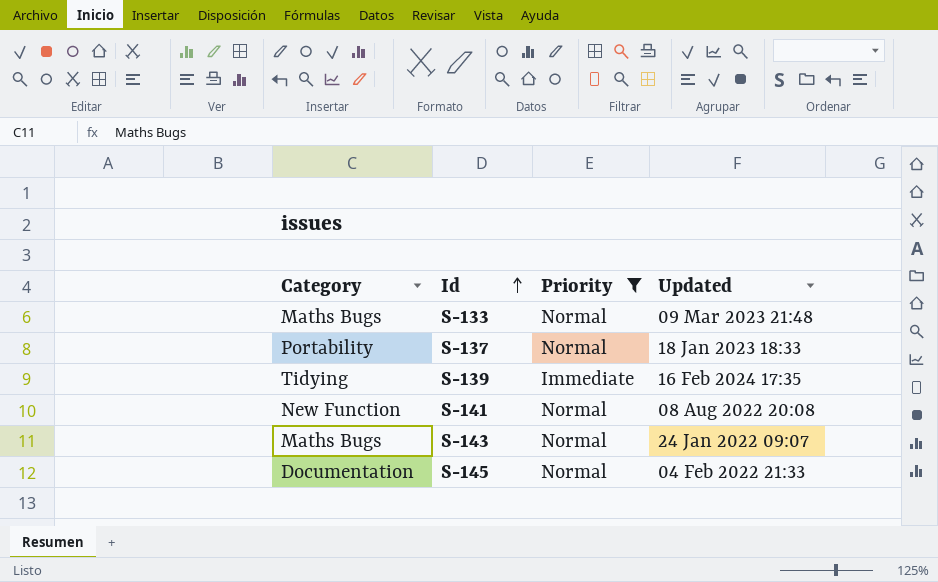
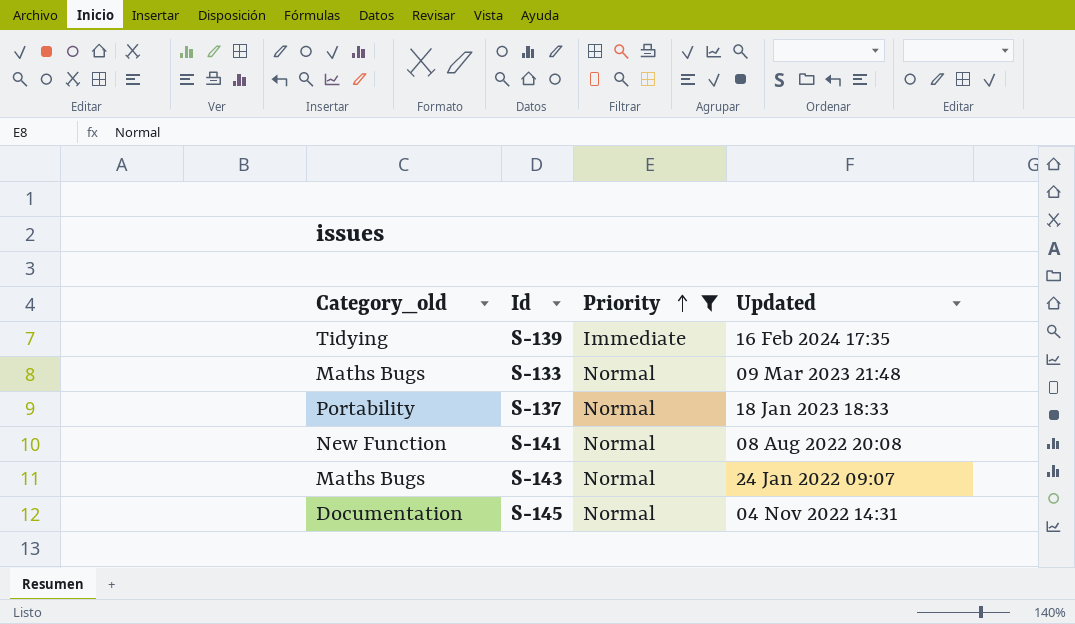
row order: Id ascending -> Priority ascending
column name: Category -> Category_old
S-145 | Updated: 04 Feb 2022 21:33 -> 04 Nov 2022 14:31

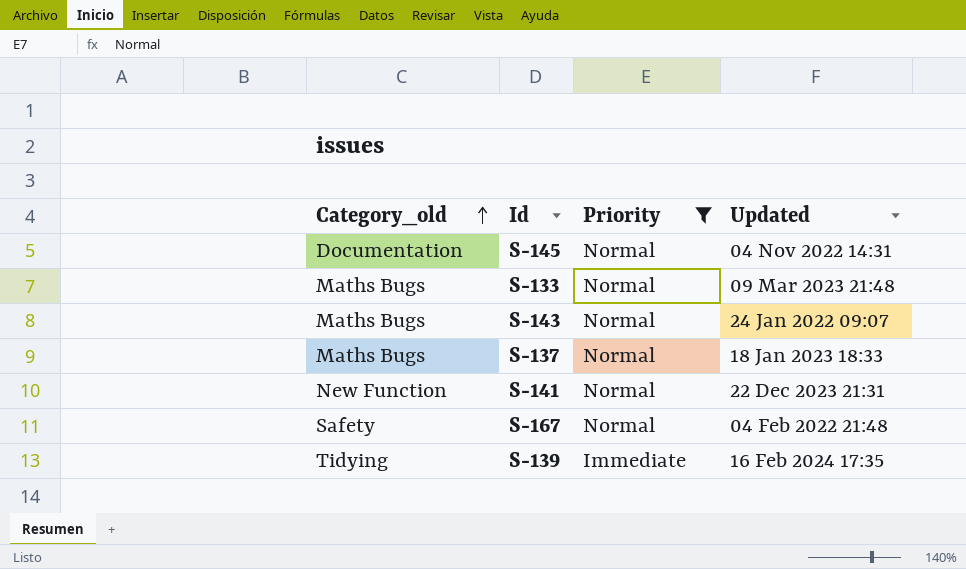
row order: Priority ascending -> Category_old ascending
S-137 | Category_old: Portability -> Maths Bugs
S-141 | Updated: 08 Aug 2022 20:08 -> 22 Dec 2023 21:31
row S-167: none -> Safety | Normal | 04 Feb 2022 21:48

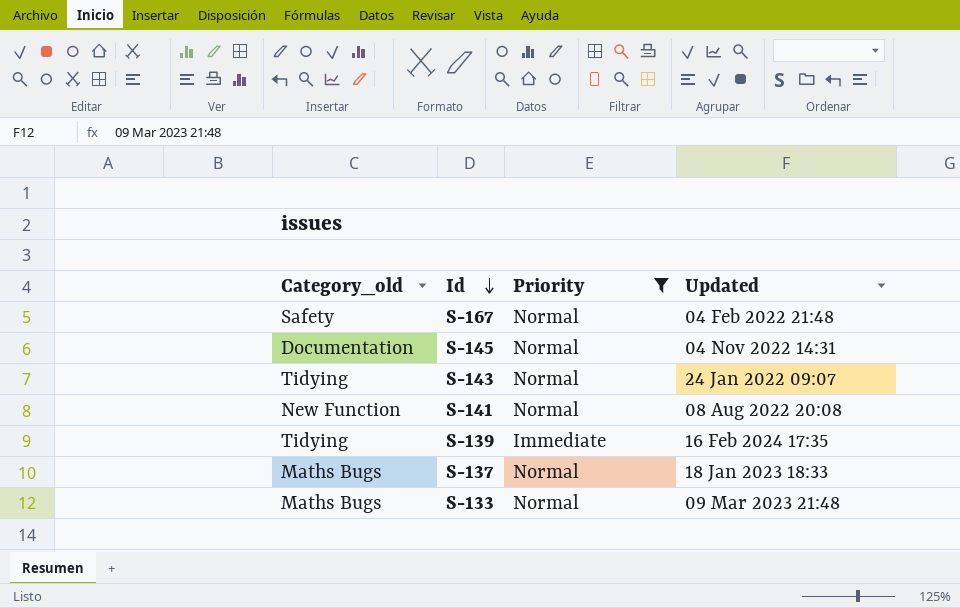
row order: Category_old ascending -> Id descending
S-143 | Category_old: Maths Bugs -> Tidying
S-141 | Updated: 22 Dec 2023 21:31 -> 08 Aug 2022 20:08

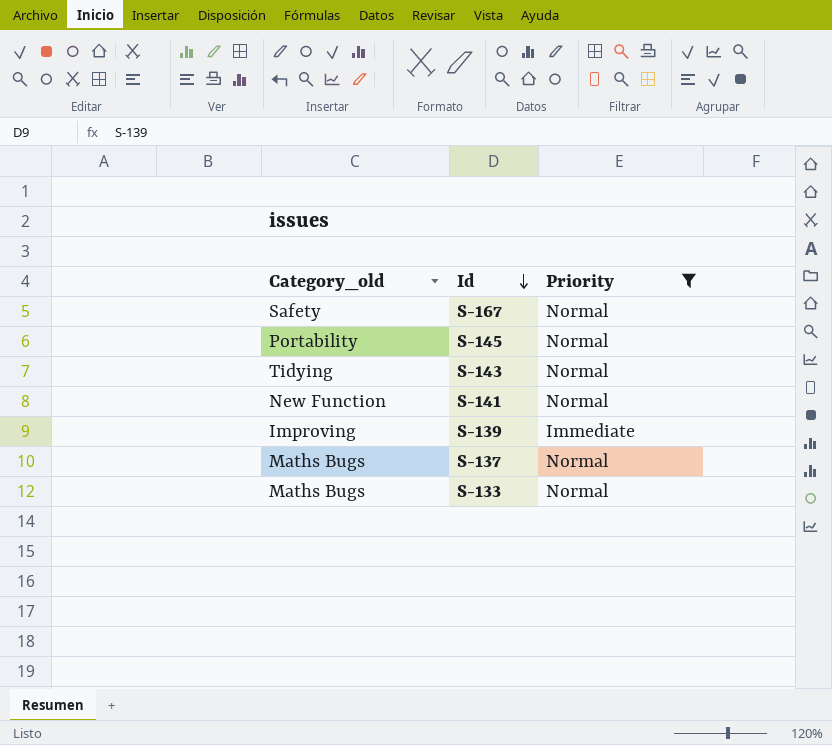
column Updated | position: 4 -> none
S-145 | Category_old: Documentation -> Portability
S-139 | Category_old: Tidying -> Improving

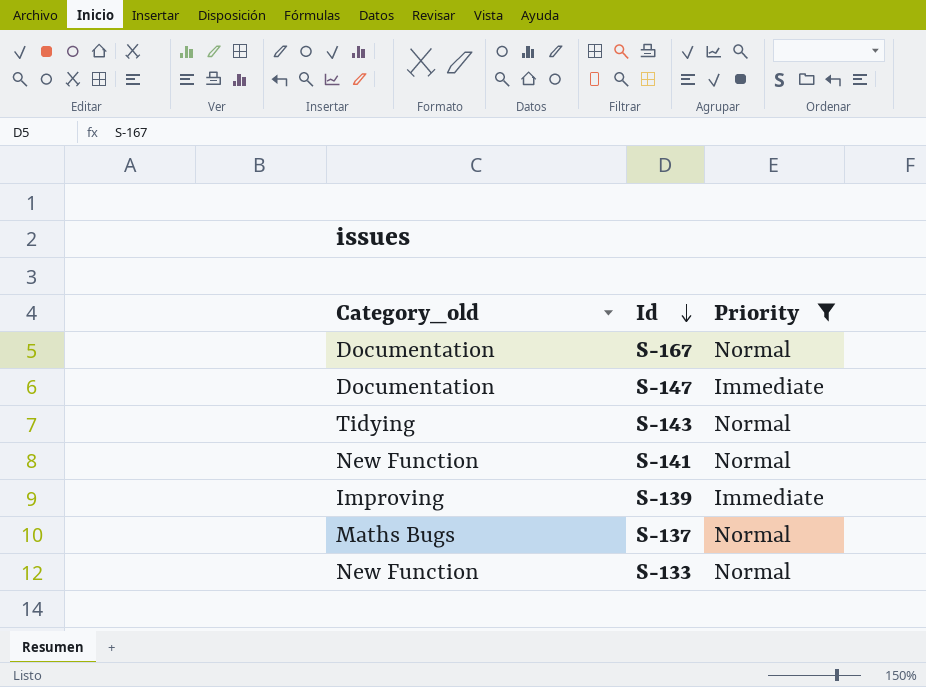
row S-145: Portability | Normal -> none
S-167 | Category_old: Safety -> Documentation
row S-147: none -> Documentation | Immediate
S-133 | Category_old: Maths Bugs -> New Function

